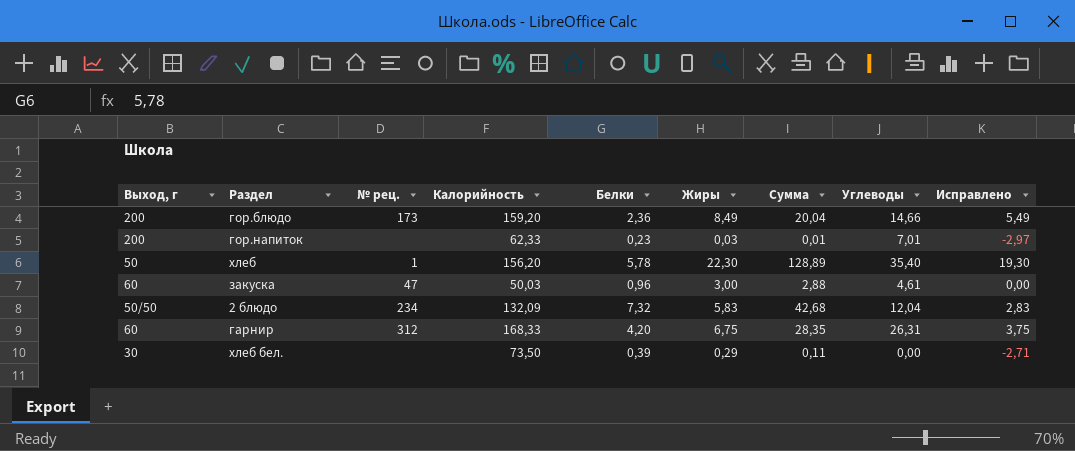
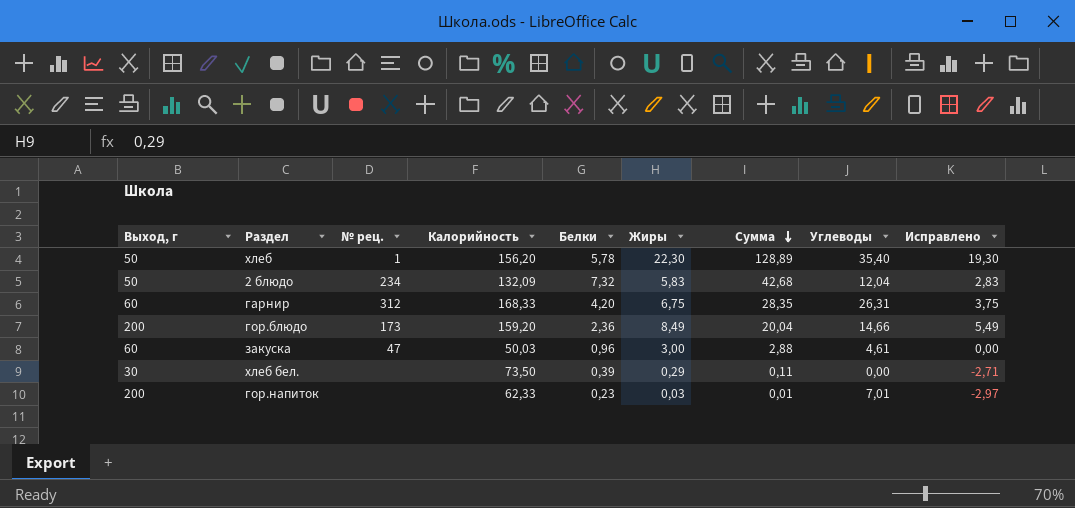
row order: none -> Сумма descending
2 блюдо | Выход, г: 50/50 -> 50

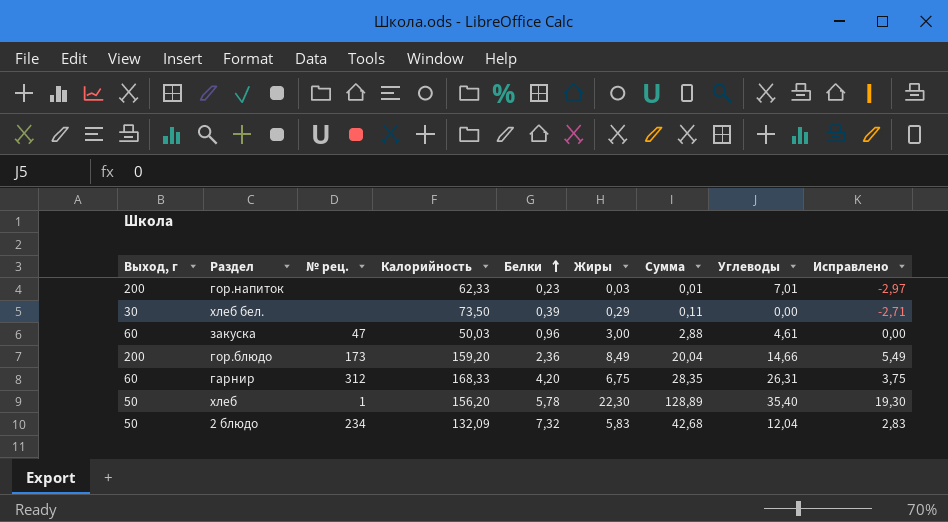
row order: Сумма descending -> Белки ascending

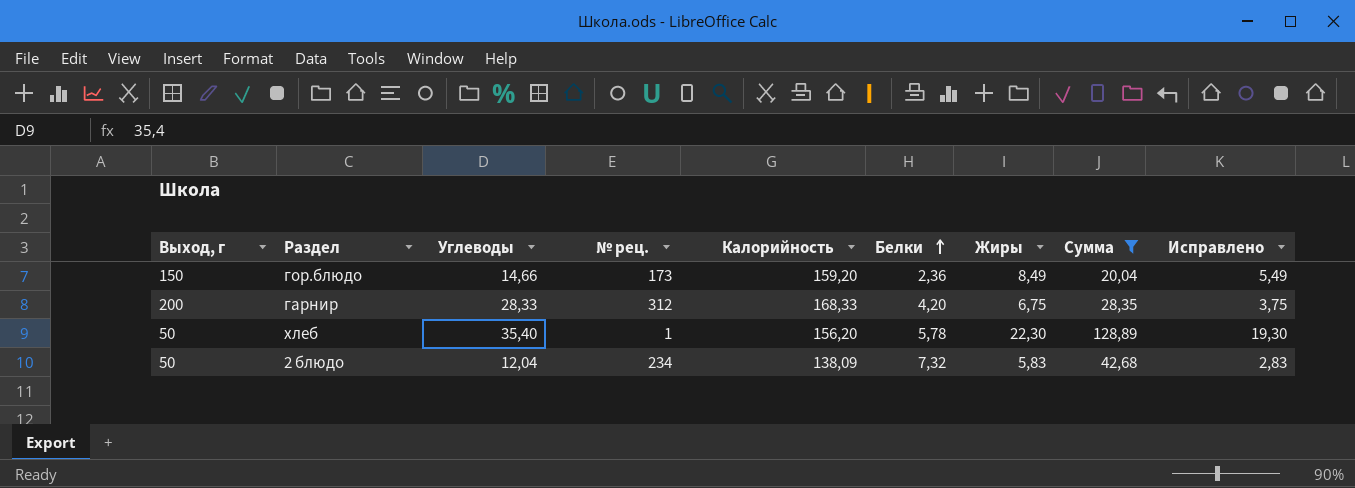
filter: none -> Сумма >= 20,04
column Углеводы | position: 8 -> 3
гор.блюдо | Выход, г: 200 -> 150
гарнир | Выход, г: 60 -> 200
гарнир | Углеводы: 26,31 -> 28,33
2 блюдо | Калорийность: 132,09 -> 138,09

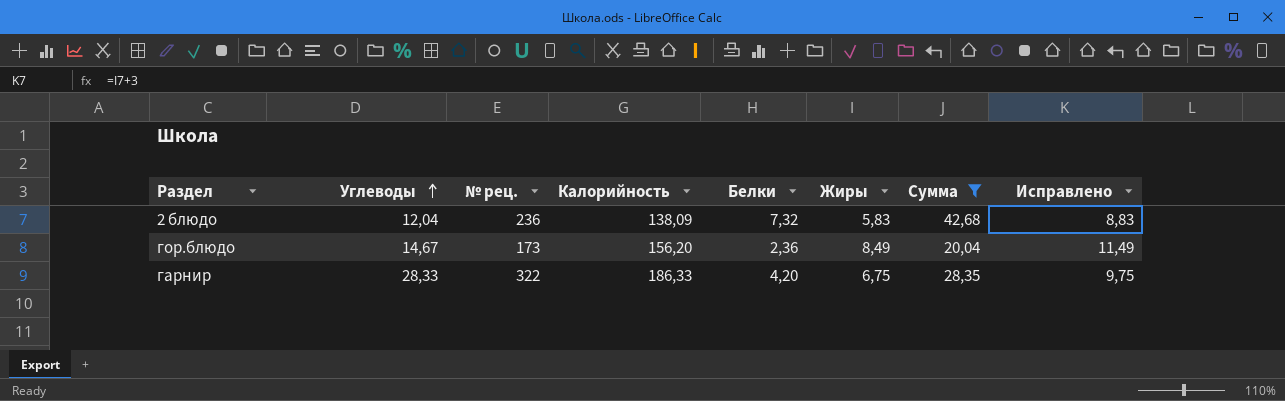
row order: Белки ascending -> Углеводы ascending
column Выход, г | position: 1 -> none
column Исправлено | formula: [Жиры] - 3 -> [Жиры] + 3
row хлеб: 50 | 35,40 | 1 | 156,20 | 5,78 | 22,30 | 128,89 | 19,30 -> none
2 блюдо | № рец.: 234 -> 236
гор.блюдо | Углеводы: 14,66 -> 14,67
гор.блюдо | Калорийность: 159,20 -> 156,20
гарнир | № рец.: 312 -> 322
гарнир | Калорийность: 168,33 -> 186,33

